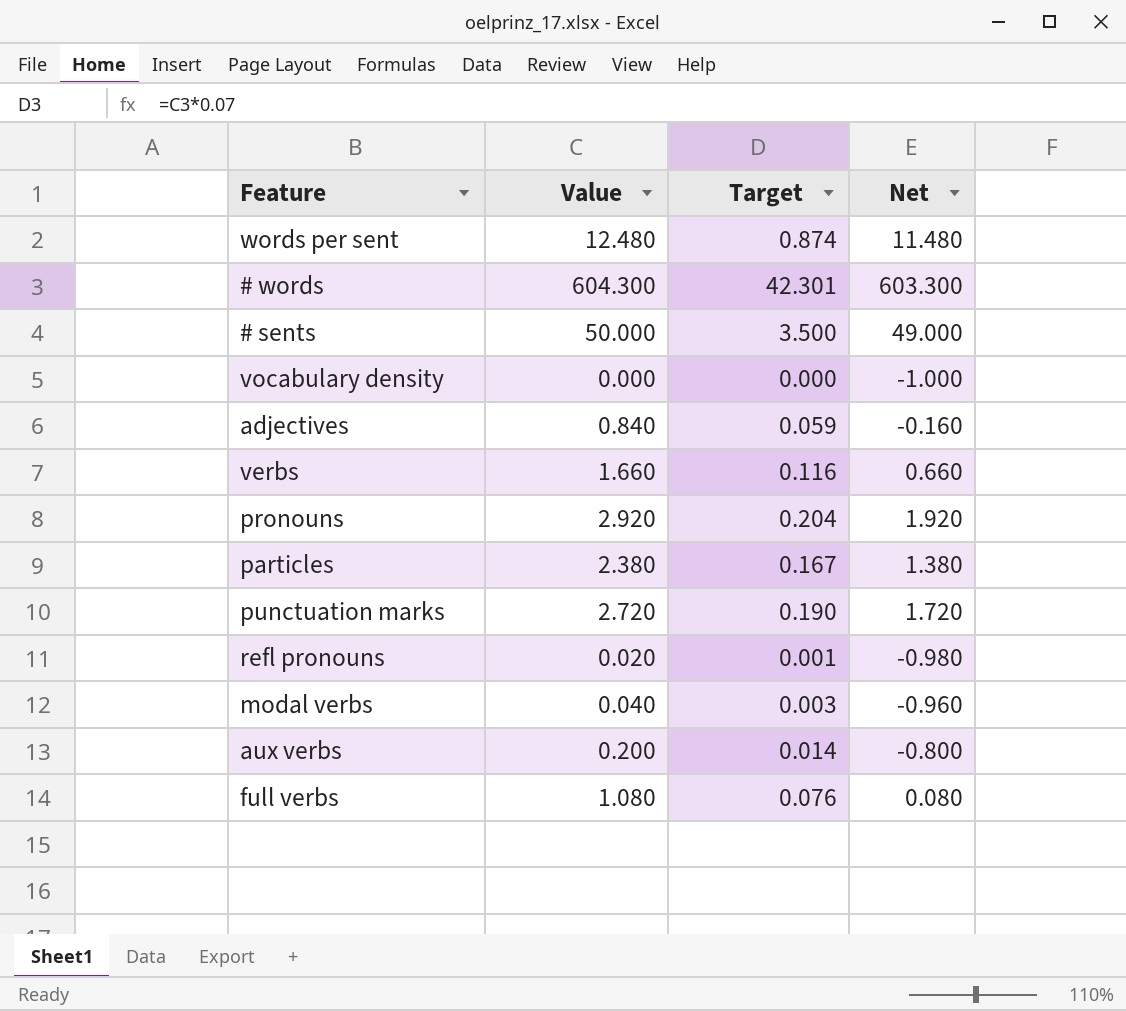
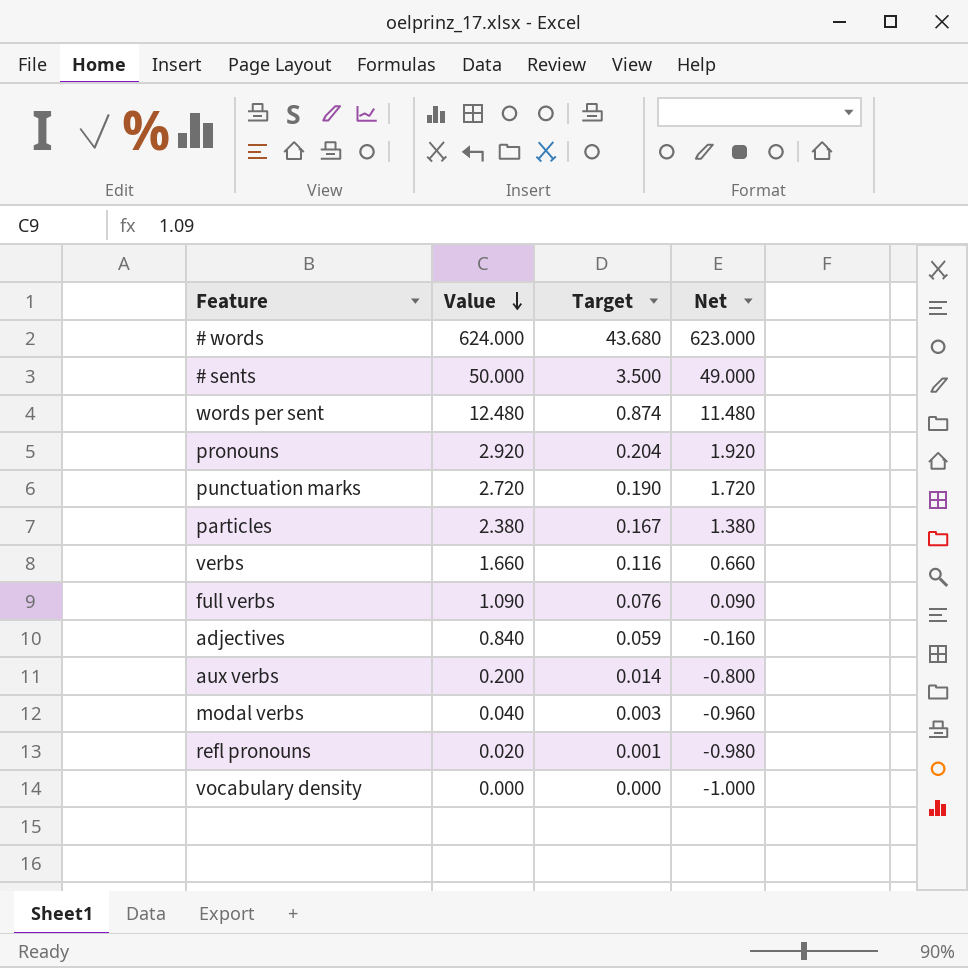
row order: none -> Value descending
# words | Value: 604.300 -> 624.000
# words | Target: 42.301 -> 43.680
# words | Net: 603.300 -> 623.000
full verbs | Value: 1.080 -> 1.090
full verbs | Net: 0.080 -> 0.090

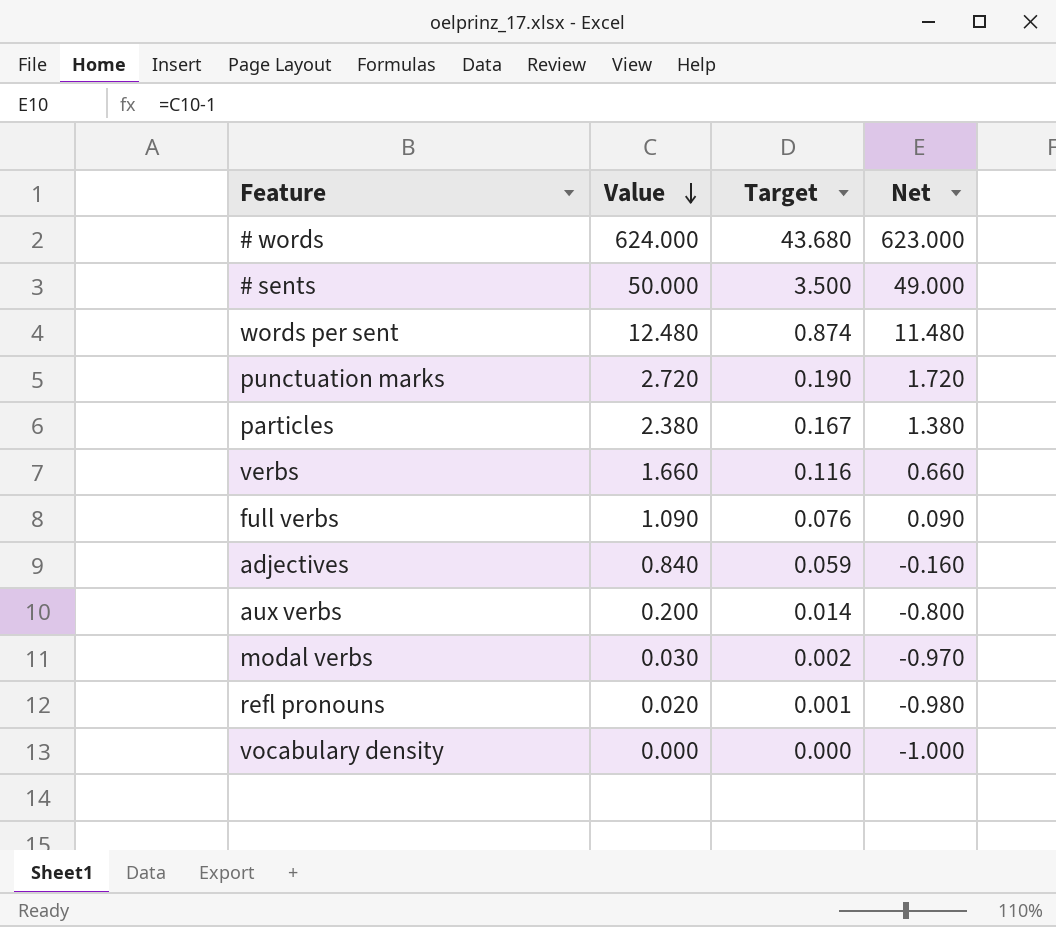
row pronouns: 2.920 | 0.204 | 1.920 -> none
modal verbs | Value: 0.040 -> 0.030
modal verbs | Target: 0.003 -> 0.002
modal verbs | Net: -0.960 -> -0.970

